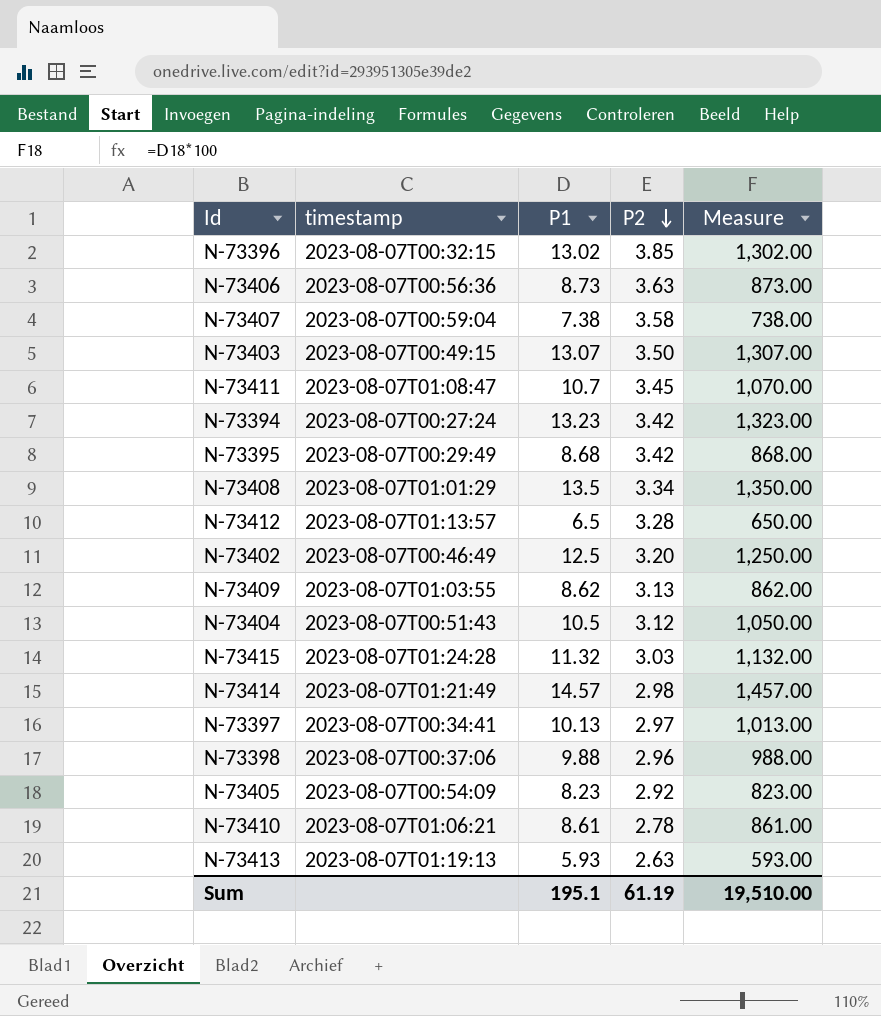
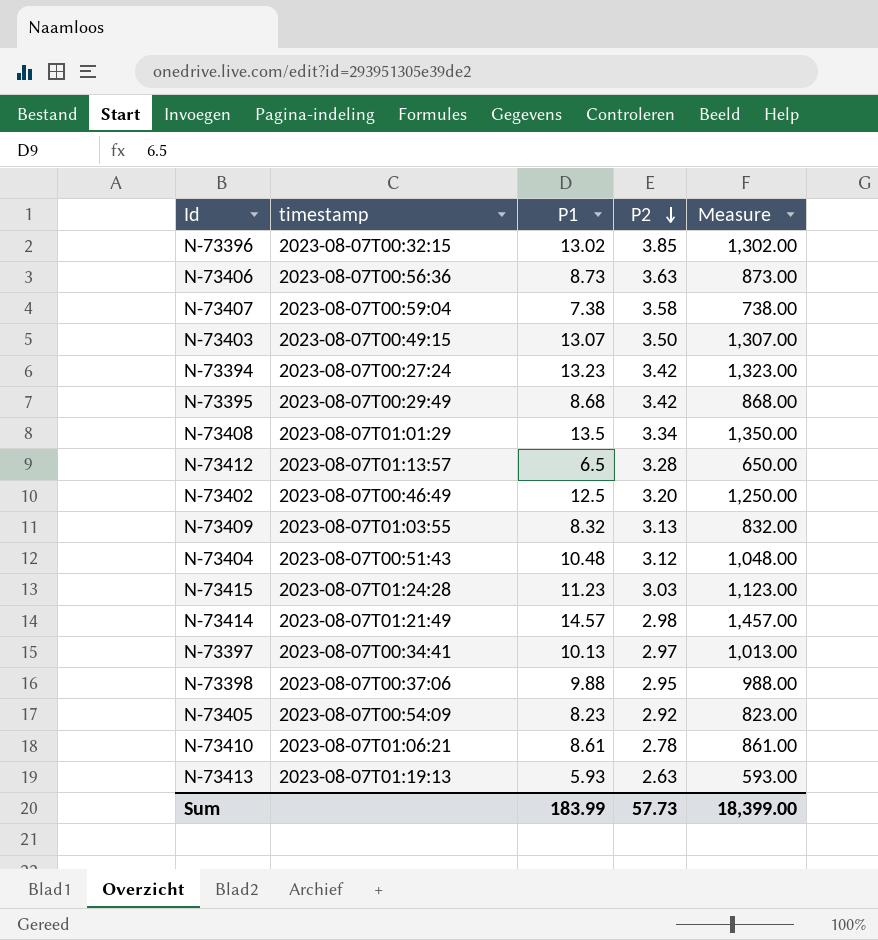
row N-73411: 2023-08-07T01:08:47 | 10.7 | 3.45 | 1,070.00 -> none
N-73409 | P1: 8.62 -> 8.32
N-73409 | Measure: 862.00 -> 832.00
N-73404 | P1: 10.5 -> 10.48
N-73404 | Measure: 1,050.00 -> 1,048.00
N-73415 | P1: 11.32 -> 11.23
N-73415 | Measure: 1,132.00 -> 1,123.00
N-73398 | P2: 2.96 -> 2.95
Sum | P1: 195.1 -> 183.99
Sum | P2: 61.19 -> 57.73
Sum | Measure: 19,510.00 -> 18,399.00

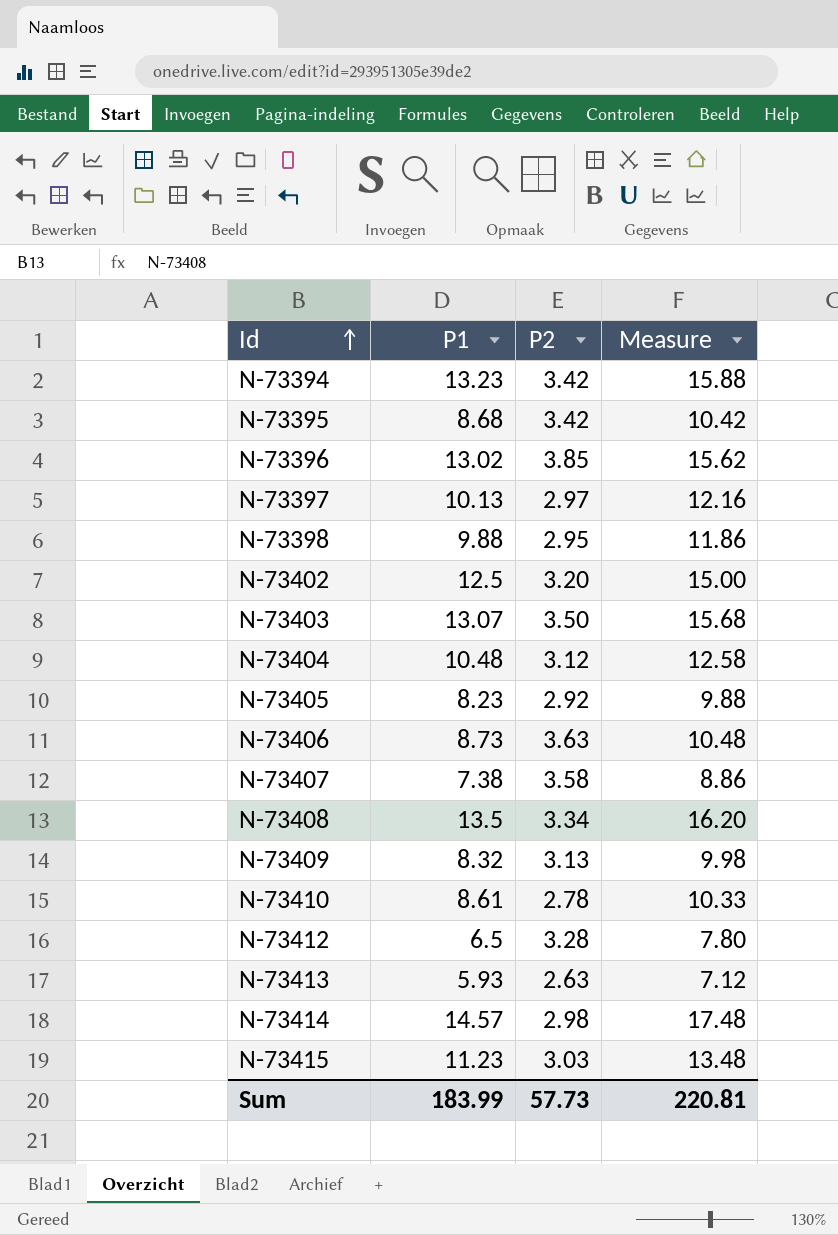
row order: P2 descending -> Id ascending
column timestamp | position: 2 -> none
column Measure | formula: [P1] * 100 -> [P1] * 1.2
Sum | Measure: 18,399.00 -> 220.81

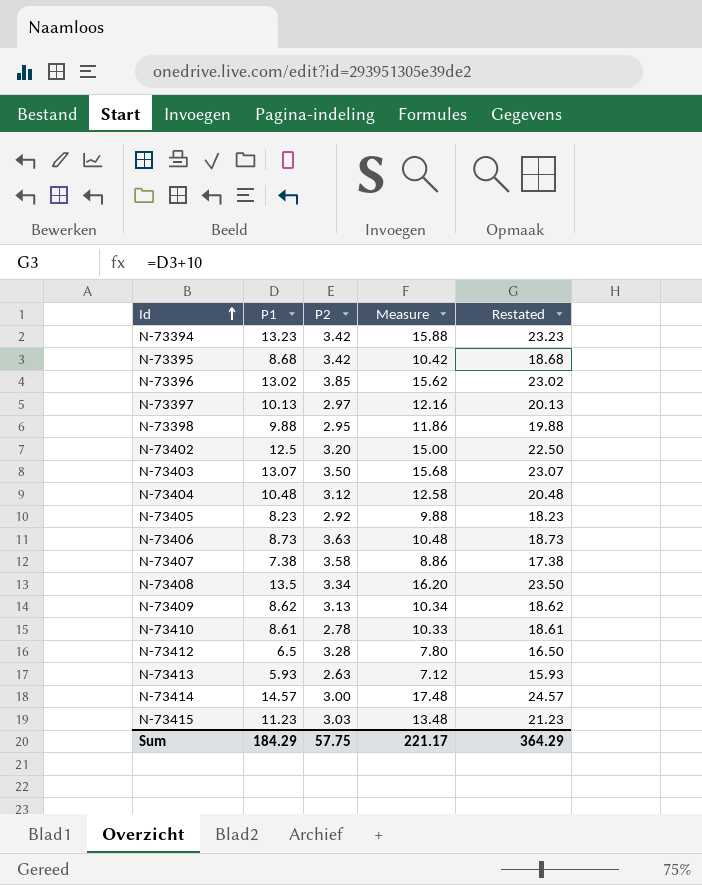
column Restated | formula: none -> [P1] + 10
N-73409 | P1: 8.32 -> 8.62
N-73409 | Measure: 9.98 -> 10.34
N-73414 | P2: 2.98 -> 3.00
Sum | P1: 183.99 -> 184.29
Sum | P2: 57.73 -> 57.75
Sum | Measure: 220.81 -> 221.17

